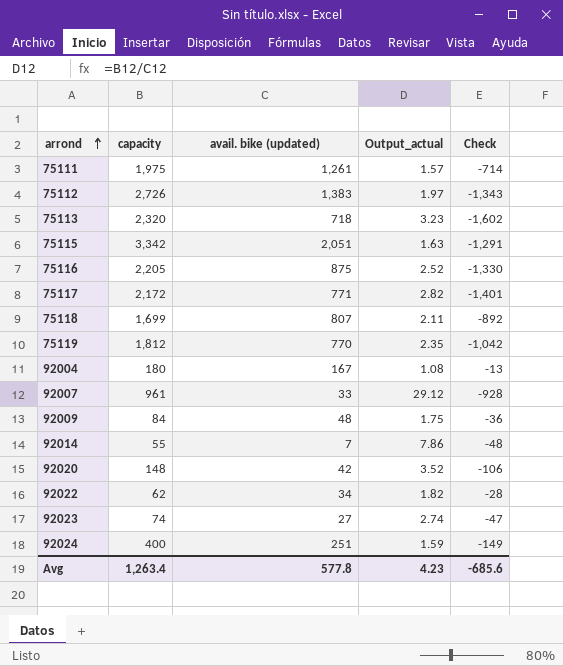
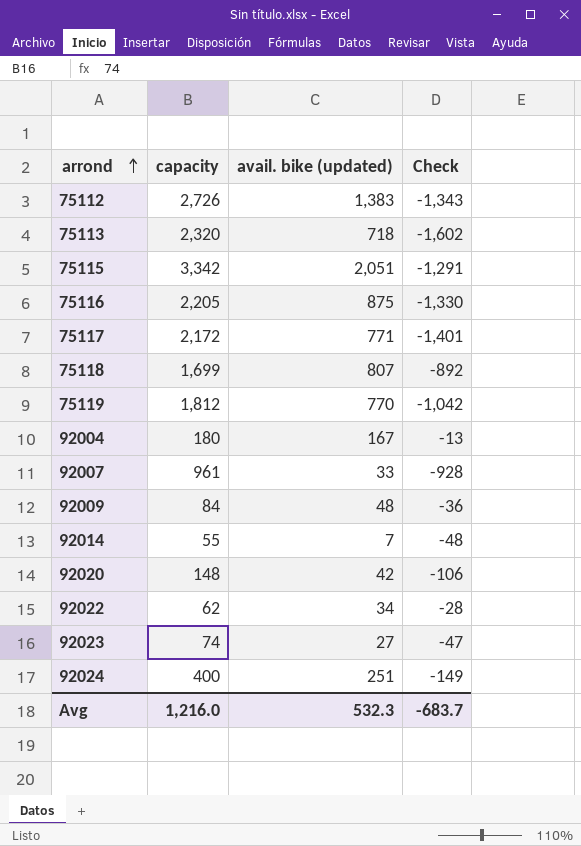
column Output_actual | formula: [capacity] / [avail. bike (updated)] -> none
row 75111: 1,975 | 1,261 | 1.57 | -714 -> none
Avg | capacity: 1,263.4 -> 1,216.0
Avg | avail. bike (updated): 577.8 -> 532.3
Avg | Check: -685.6 -> -683.7

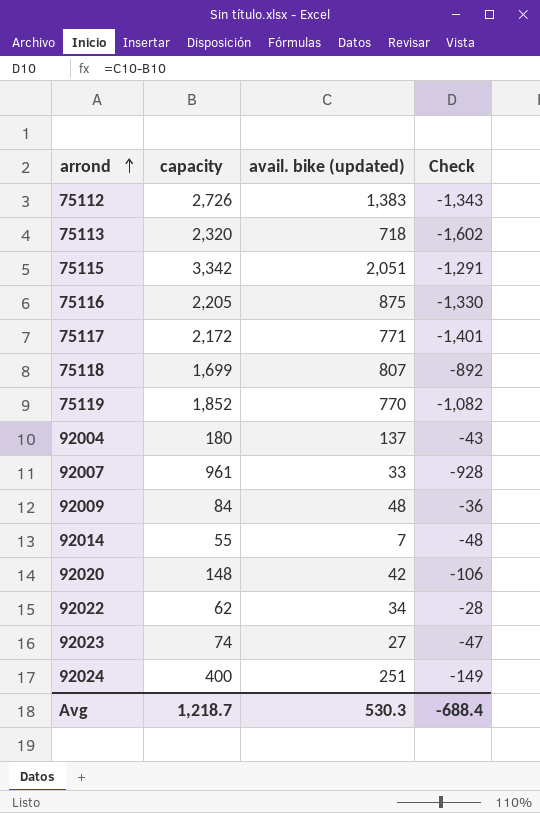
75119 | capacity: 1,812 -> 1,852
75119 | Check: -1,042 -> -1,082
92004 | avail. bike (updated): 167 -> 137
92004 | Check: -13 -> -43
Avg | capacity: 1,216.0 -> 1,218.7
Avg | avail. bike (updated): 532.3 -> 530.3
Avg | Check: -683.7 -> -688.4

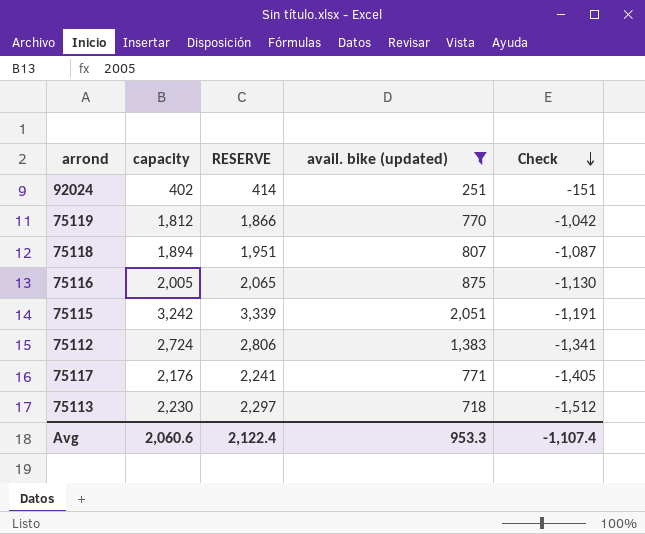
filter: none -> avail. bike (updated) >= 251
row order: arrond ascending -> Check descending
column RESERVE | formula: none -> [capacity] * 1.03
92024 | capacity: 400 -> 402
92024 | Check: -149 -> -151
75119 | capacity: 1,852 -> 1,812
75119 | Check: -1,082 -> -1,042
75118 | capacity: 1,699 -> 1,894
75118 | Check: -892 -> -1,087
75116 | capacity: 2,205 -> 2,005
75116 | Check: -1,330 -> -1,130
75115 | capacity: 3,342 -> 3,242
75115 | Check: -1,291 -> -1,191
75112 | capacity: 2,726 -> 2,724
75112 | Check: -1,343 -> -1,341
75117 | capacity: 2,172 -> 2,176
75117 | Check: -1,401 -> -1,405
75113 | capacity: 2,320 -> 2,230
75113 | Check: -1,602 -> -1,512
Avg | capacity: 1,218.7 -> 2,060.6
Avg | avail. bike (updated): 530.3 -> 953.3
Avg | Check: -688.4 -> -1,107.4

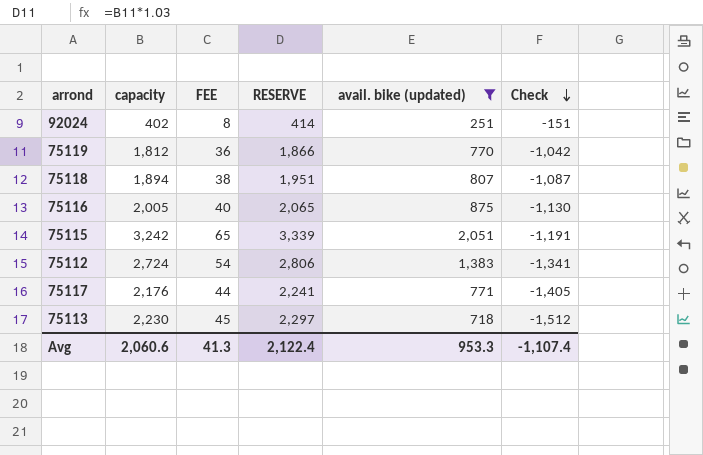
column FEE | formula: none -> [capacity] * 0.02

